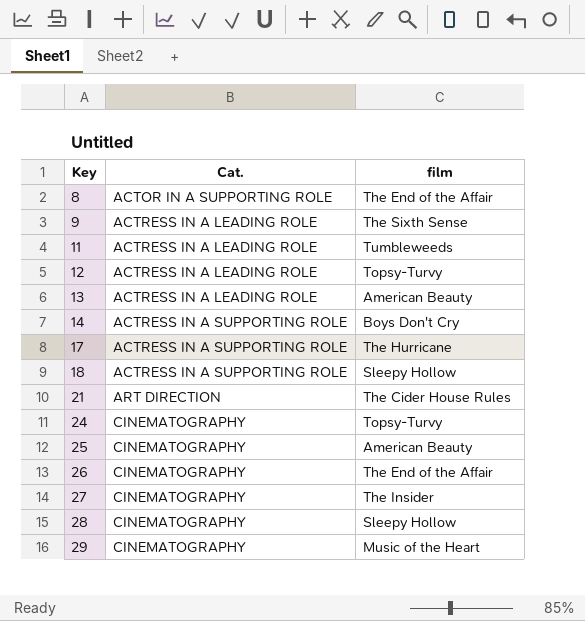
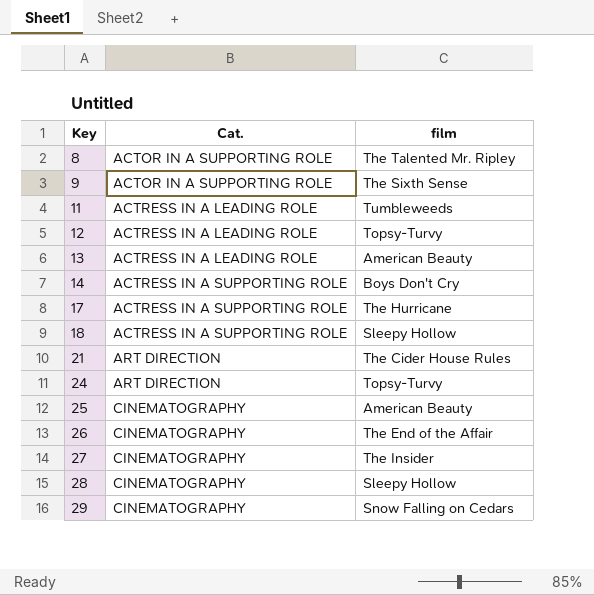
8 | film: The End of the Affair -> The Talented Mr. Ripley
9 | Cat.: ACTRESS IN A LEADING ROLE -> ACTOR IN A SUPPORTING ROLE
24 | Cat.: CINEMATOGRAPHY -> ART DIRECTION
29 | film: Music of the Heart -> Snow Falling on Cedars

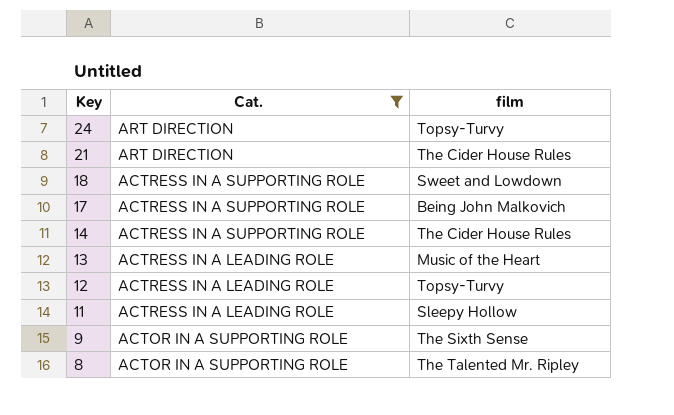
filter: none -> Cat. != CINEMATOGRAPHY
row order: Key ascending -> Key descending
18 | film: Sleepy Hollow -> Sweet and Lowdown
17 | film: The Hurricane -> Being John Malkovich
14 | film: Boys Don't Cry -> The Cider House Rules
13 | film: American Beauty -> Music of the Heart
11 | film: Tumbleweeds -> Sleepy Hollow

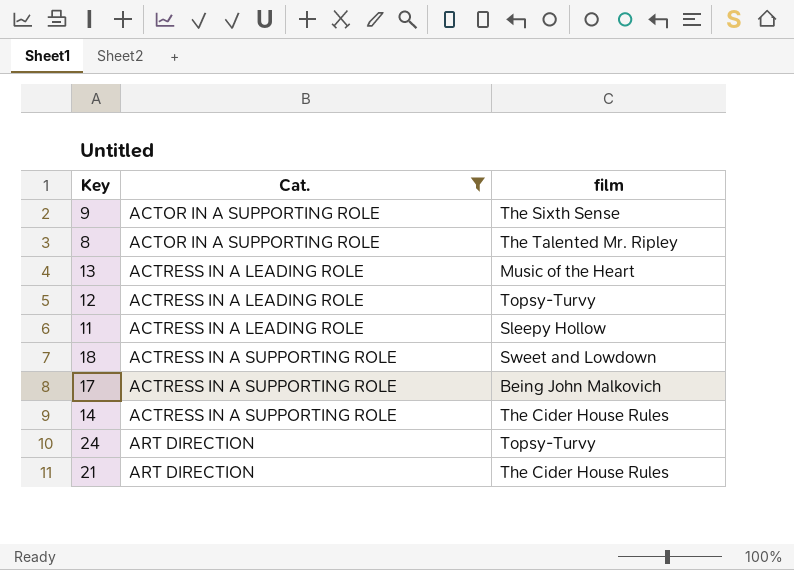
row order: Key descending -> Cat. ascending

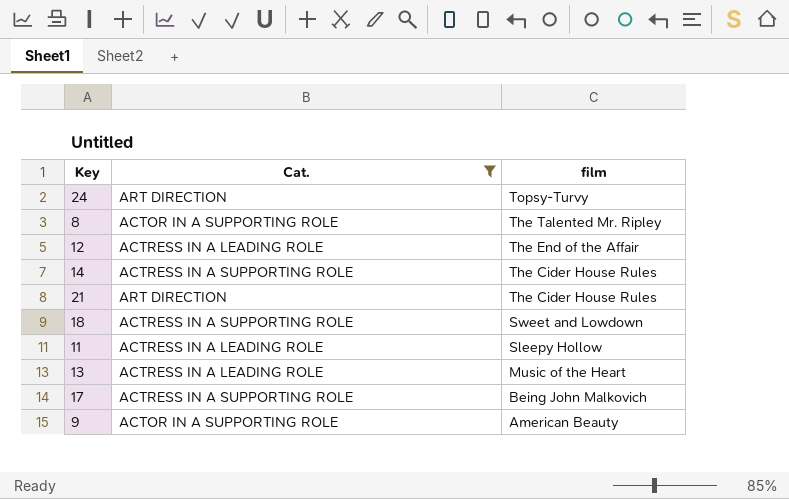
row order: Cat. ascending -> film descending
12 | film: Topsy-Turvy -> The End of the Affair
9 | film: The Sixth Sense -> American Beauty

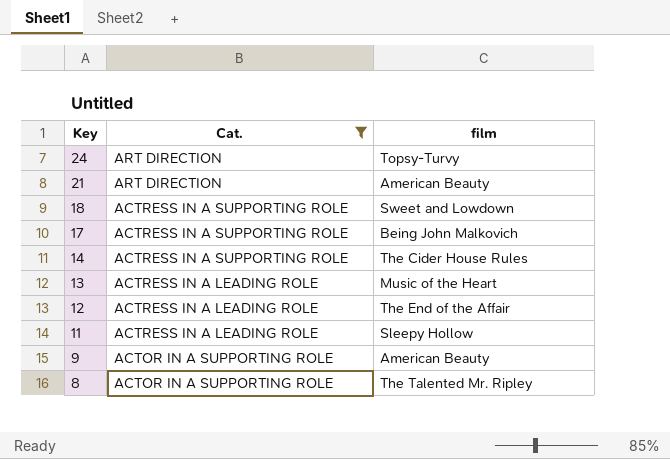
row order: film descending -> Key descending
21 | film: The Cider House Rules -> American Beauty

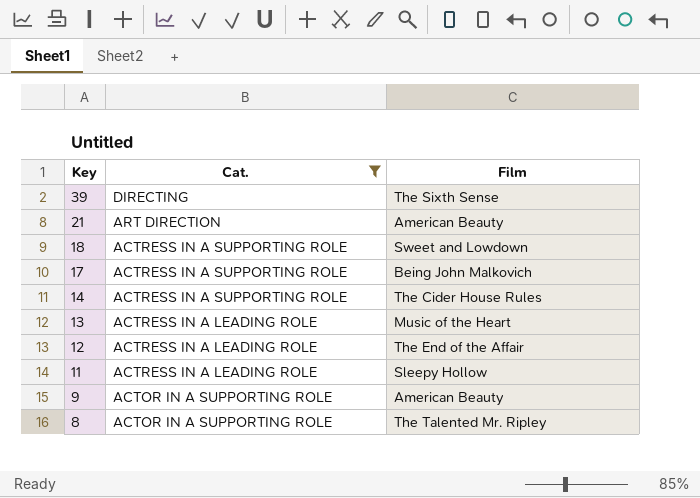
column name: film -> Film
row 24: ART DIRECTION | Topsy-Turvy -> none
row 39: none -> DIRECTING | The Sixth Sense

